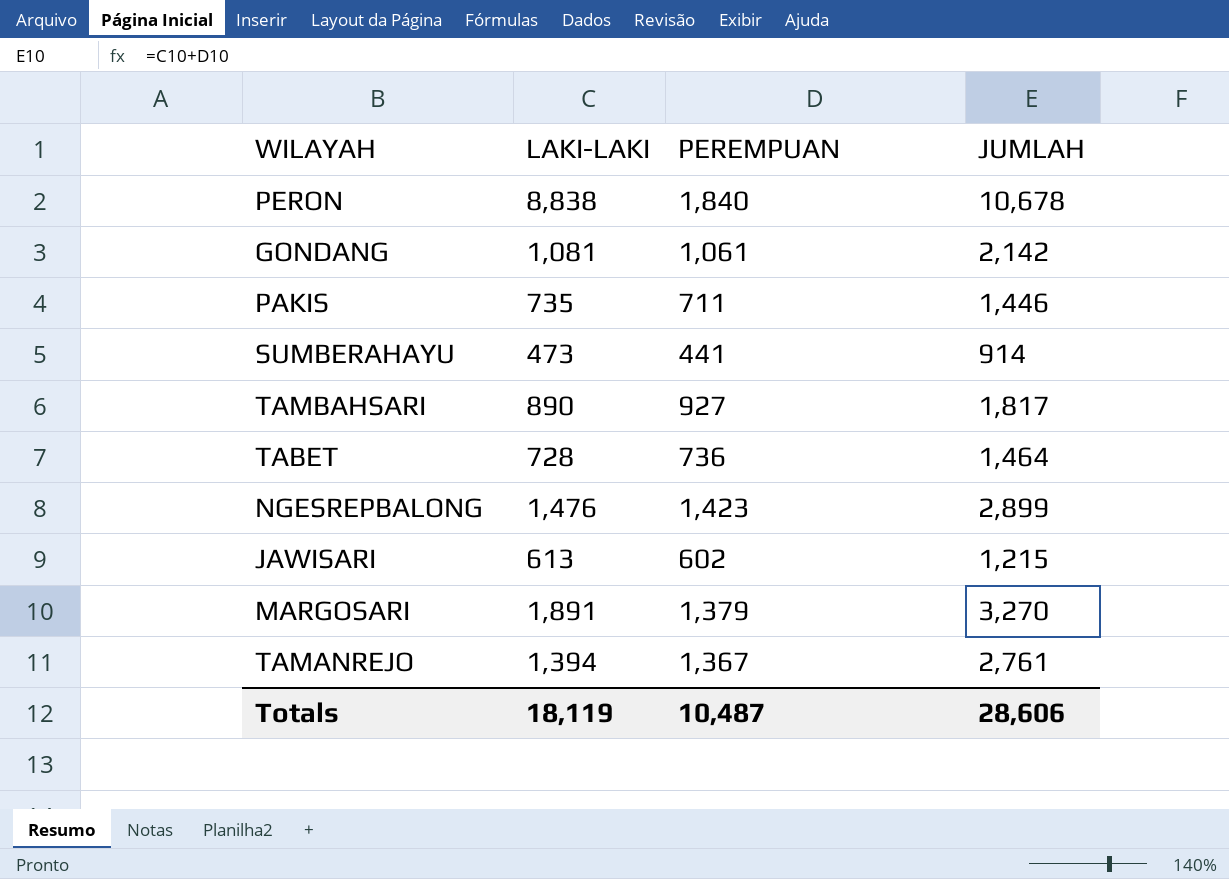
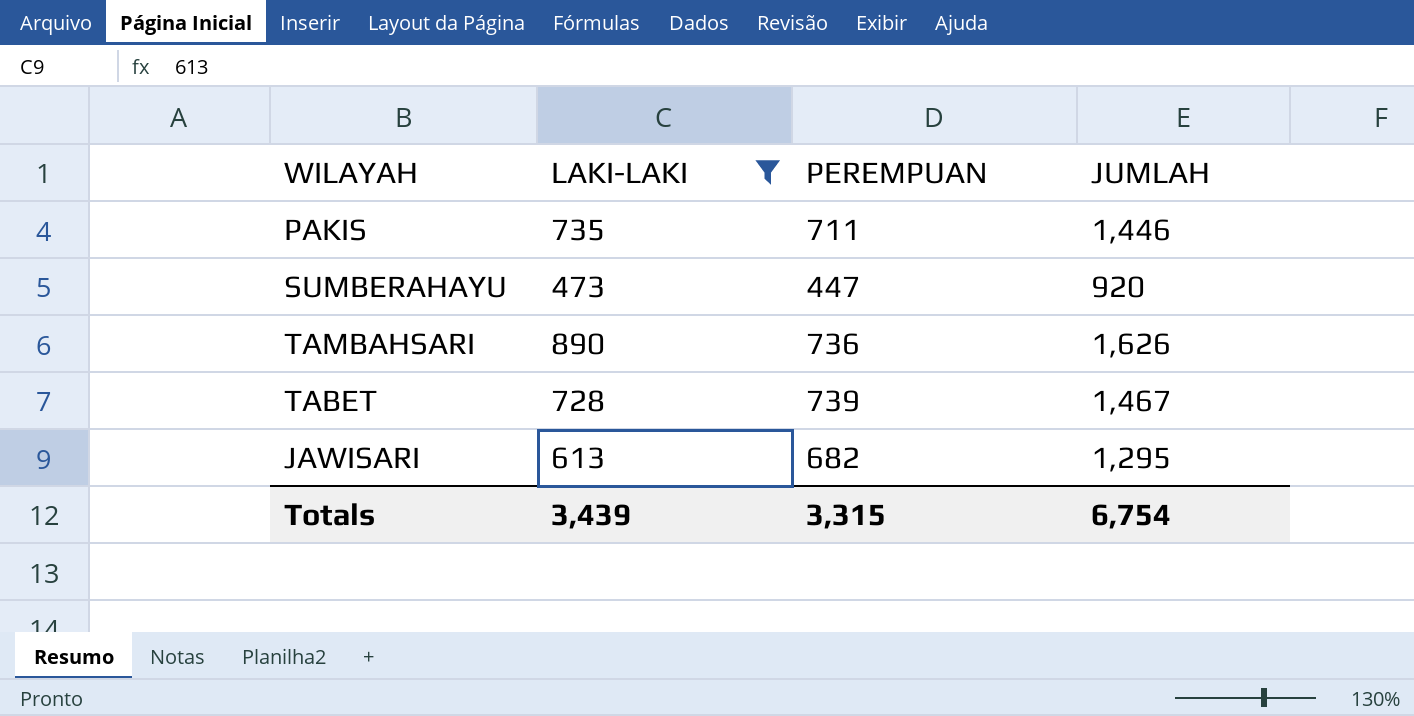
filter: none -> LAKI-LAKI <= 890
SUMBERAHAYU | PEREMPUAN: 441 -> 447
SUMBERAHAYU | JUMLAH: 914 -> 920
TAMBAHSARI | PEREMPUAN: 927 -> 736
TAMBAHSARI | JUMLAH: 1,817 -> 1,626
TABET | PEREMPUAN: 736 -> 739
TABET | JUMLAH: 1,464 -> 1,467
JAWISARI | PEREMPUAN: 602 -> 682
JAWISARI | JUMLAH: 1,215 -> 1,295
Totals | LAKI-LAKI: 18,119 -> 3,439
Totals | PEREMPUAN: 10,487 -> 3,315
Totals | JUMLAH: 28,606 -> 6,754

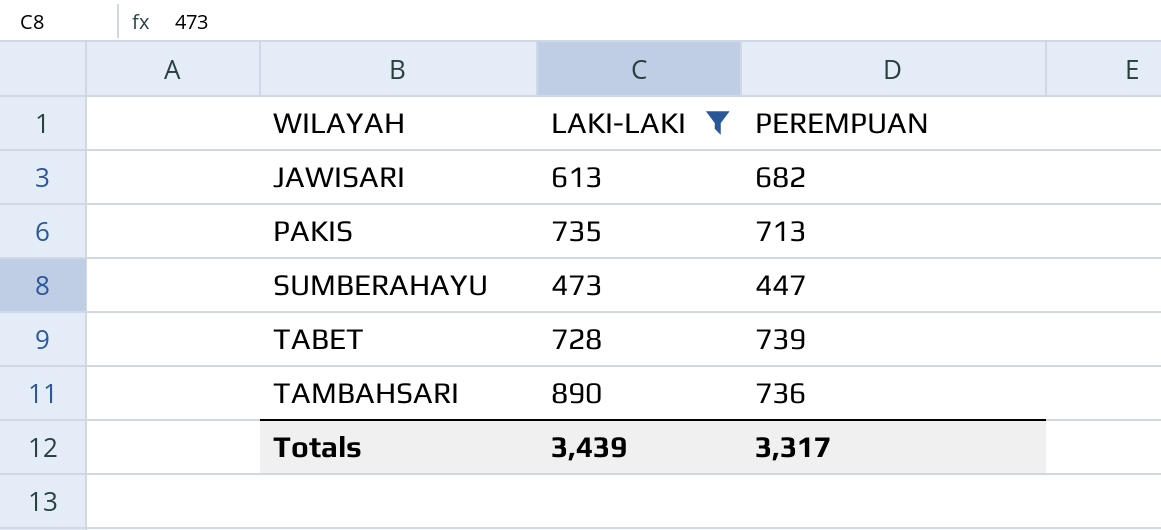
row order: none -> WILAYAH ascending
column JUMLAH | formula: [LAKI-LAKI] + [PEREMPUAN] -> none
PAKIS | PEREMPUAN: 711 -> 713
Totals | PEREMPUAN: 3,315 -> 3,317

